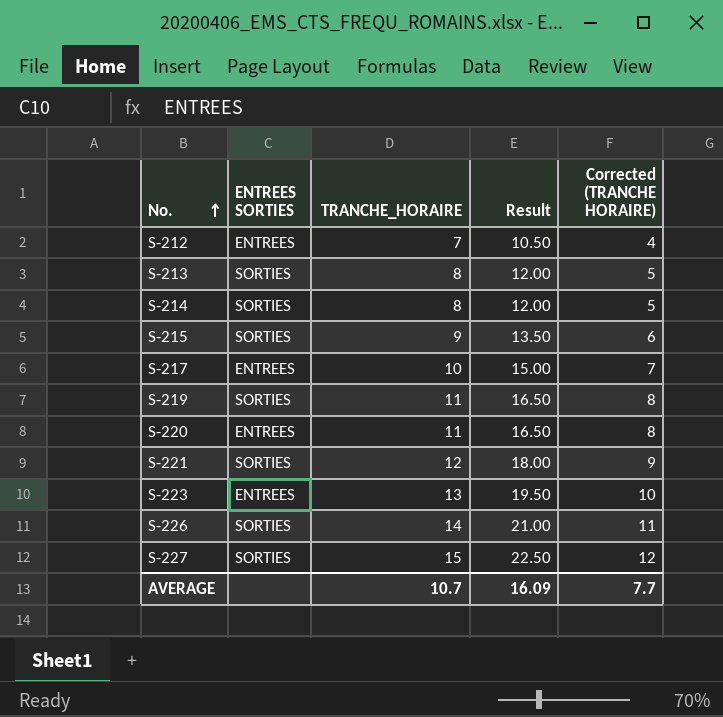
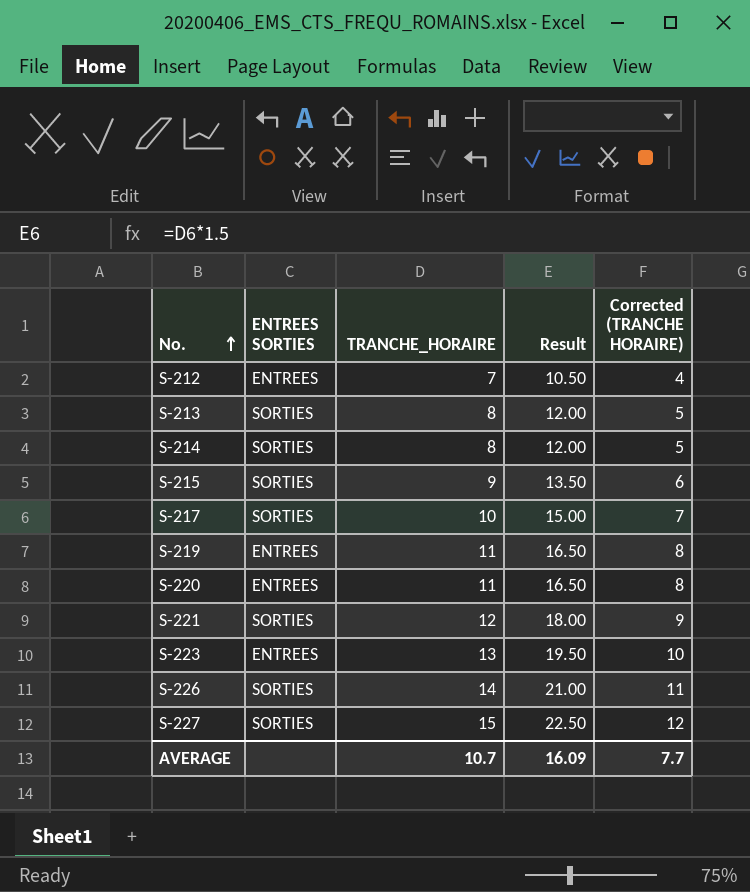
S-217 | ENTREES SORTIES: ENTREES -> SORTIES
S-219 | ENTREES SORTIES: SORTIES -> ENTREES

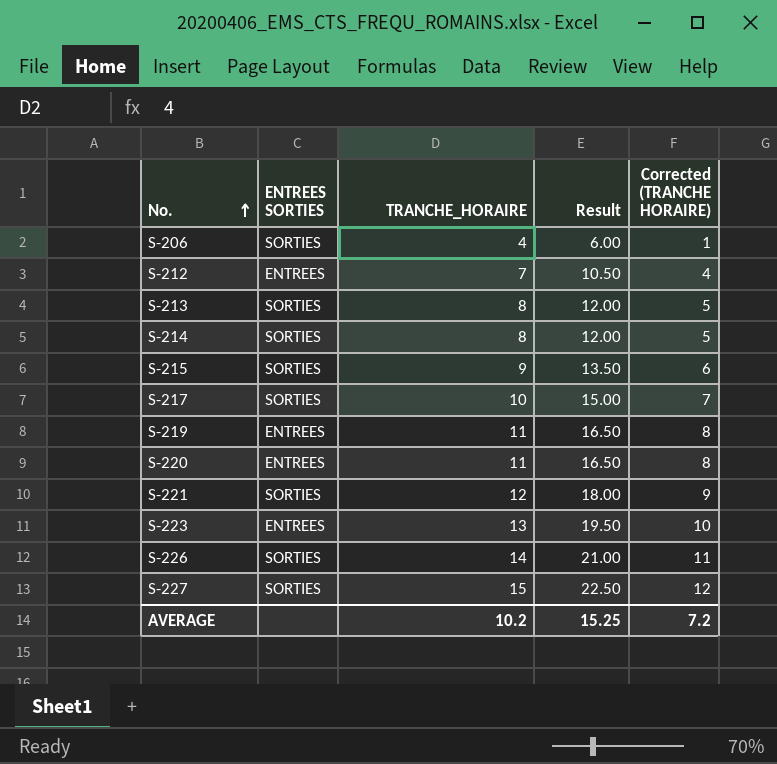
row S-206: none -> SORTIES | 4 | 6.00 | 1
AVERAGE | TRANCHE_HORAIRE: 10.7 -> 10.2
AVERAGE | Result: 16.09 -> 15.25
AVERAGE | Corrected (TRANCHE HORAIRE): 7.7 -> 7.2

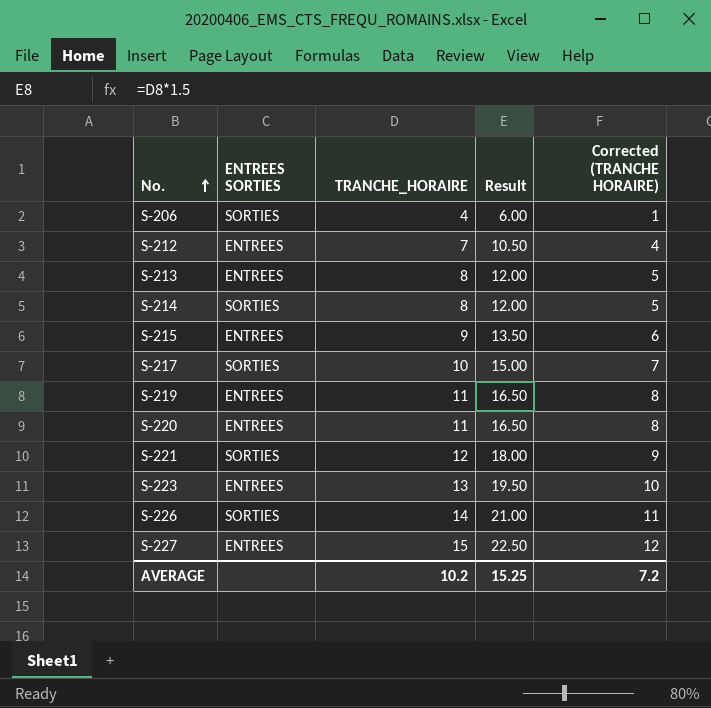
S-213 | ENTREES SORTIES: SORTIES -> ENTREES
S-215 | ENTREES SORTIES: SORTIES -> ENTREES
S-227 | ENTREES SORTIES: SORTIES -> ENTREES

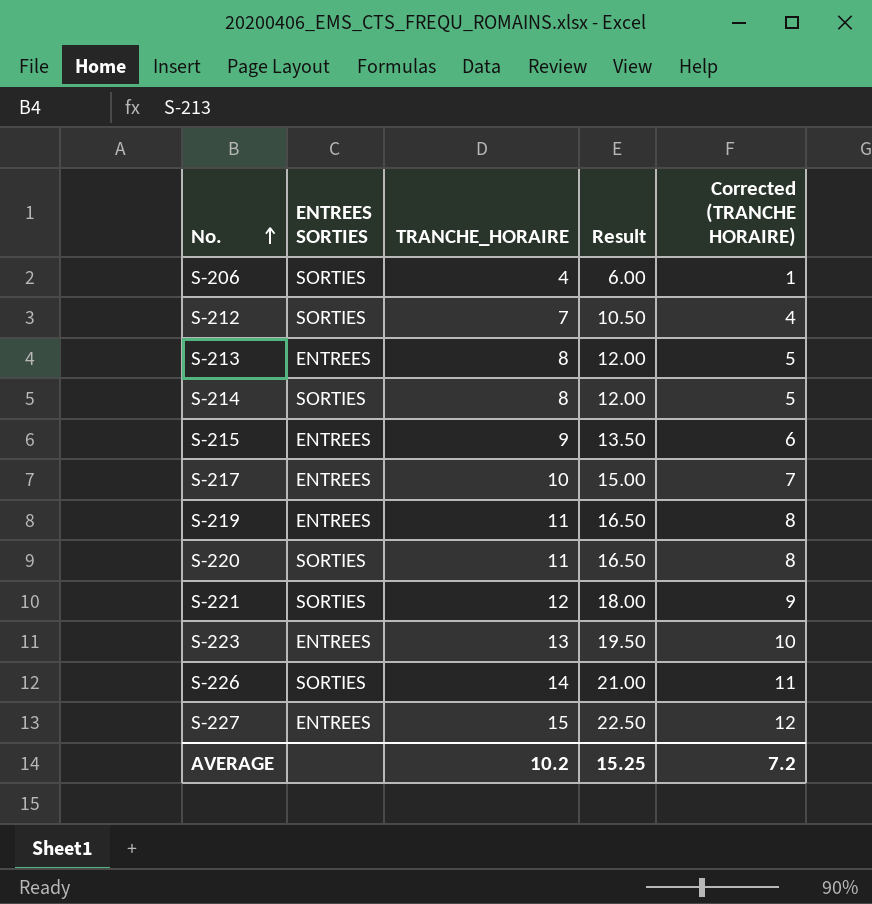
S-212 | ENTREES SORTIES: ENTREES -> SORTIES
S-217 | ENTREES SORTIES: SORTIES -> ENTREES
S-220 | ENTREES SORTIES: ENTREES -> SORTIES

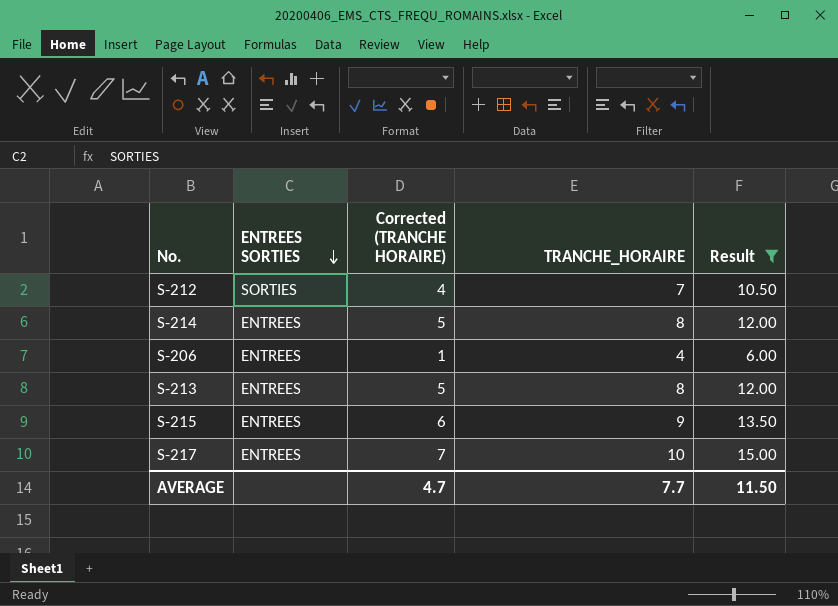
filter: none -> Result <= 15.00
row order: No. ascending -> ENTREES SORTIES descending
column Corrected (TRANCHE HORAIRE) | position: 5 -> 3
S-214 | ENTREES SORTIES: SORTIES -> ENTREES
S-206 | ENTREES SORTIES: SORTIES -> ENTREES
AVERAGE | Corrected (TRANCHE HORAIRE): 7.2 -> 4.7
AVERAGE | TRANCHE_HORAIRE: 10.2 -> 7.7
AVERAGE | Result: 15.25 -> 11.50

